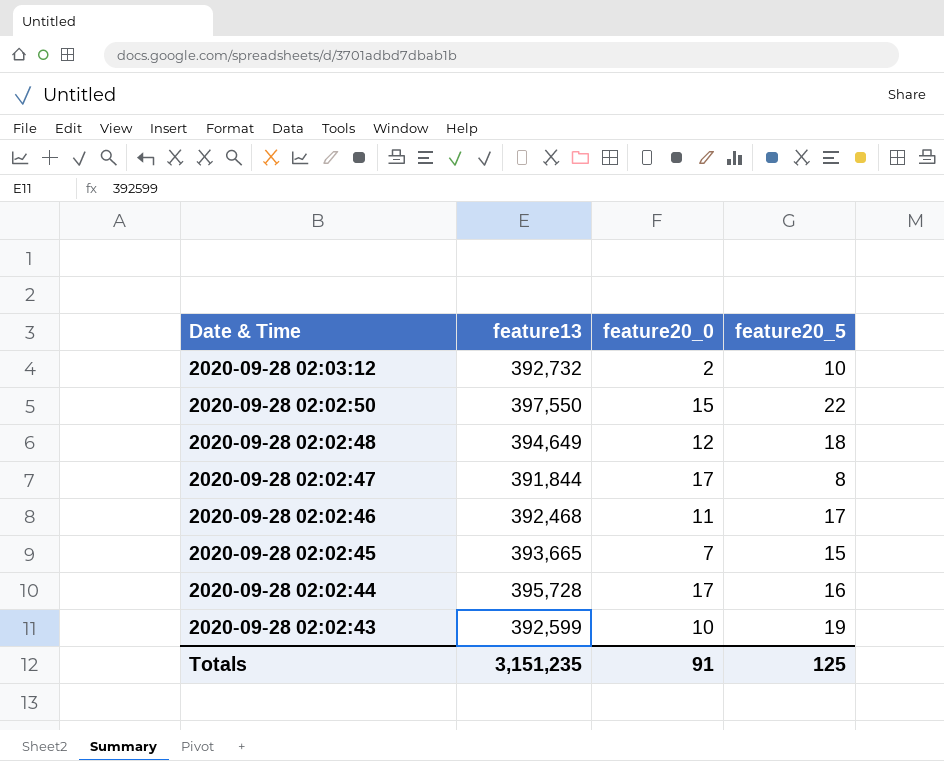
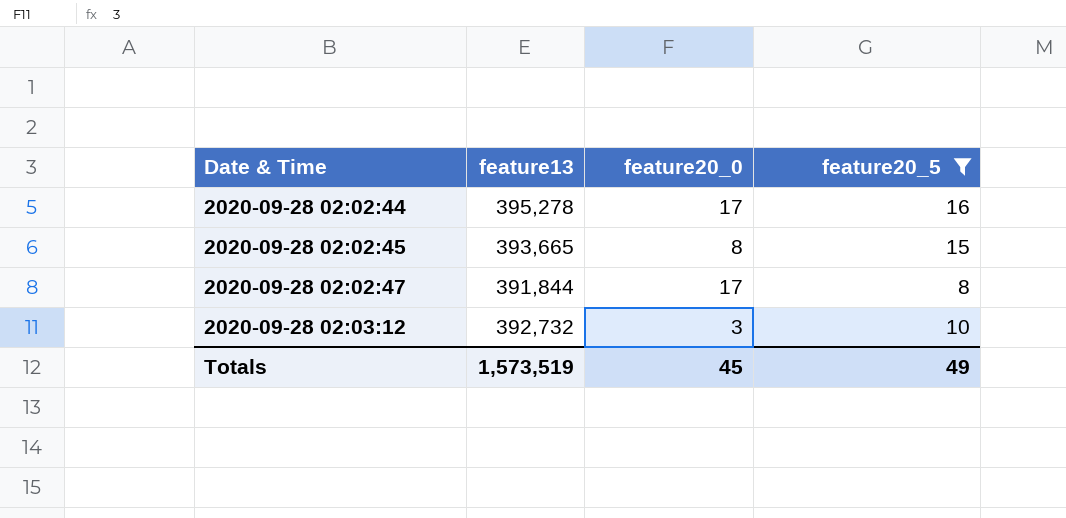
filter: none -> feature20_5 <= 16
row order: Date & Time descending -> Date & Time ascending
2020-09-28 02:02:44 | feature13: 395,728 -> 395,278
2020-09-28 02:02:45 | feature20_0: 7 -> 8
2020-09-28 02:03:12 | feature20_0: 2 -> 3
Totals | feature13: 3,151,235 -> 1,573,519
Totals | feature20_0: 91 -> 45
Totals | feature20_5: 125 -> 49

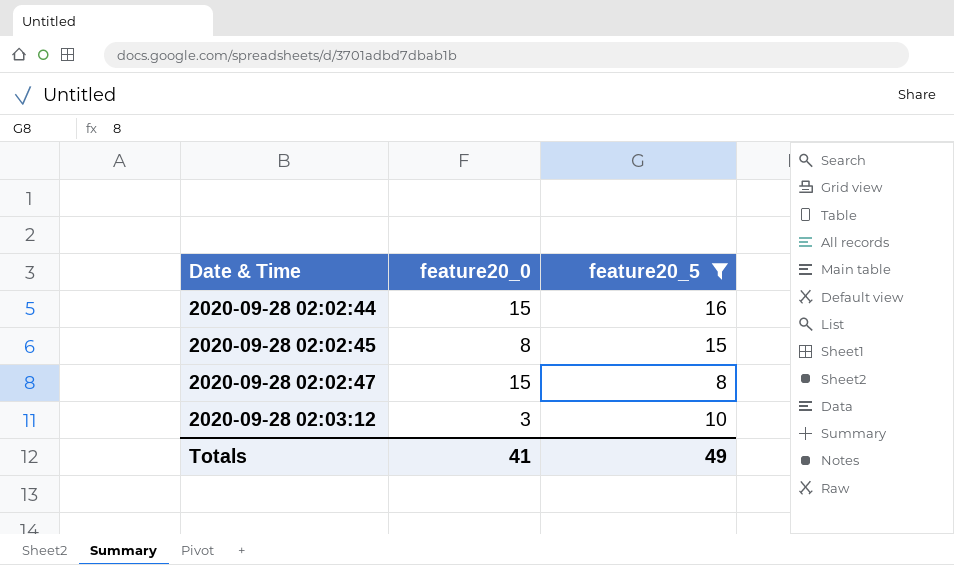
column feature13 | position: 2 -> none
2020-09-28 02:02:44 | feature20_0: 17 -> 15
2020-09-28 02:02:47 | feature20_0: 17 -> 15
Totals | feature20_0: 45 -> 41

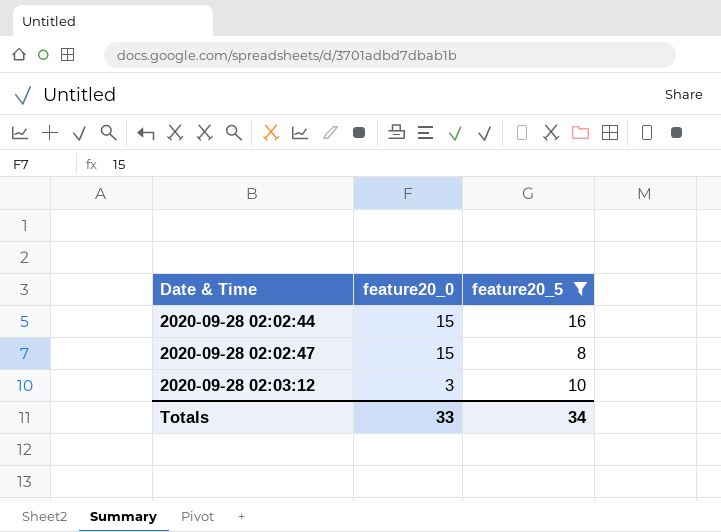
row 2020-09-28 02:02:45: 8 | 15 -> none
Totals | feature20_0: 41 -> 33
Totals | feature20_5: 49 -> 34

